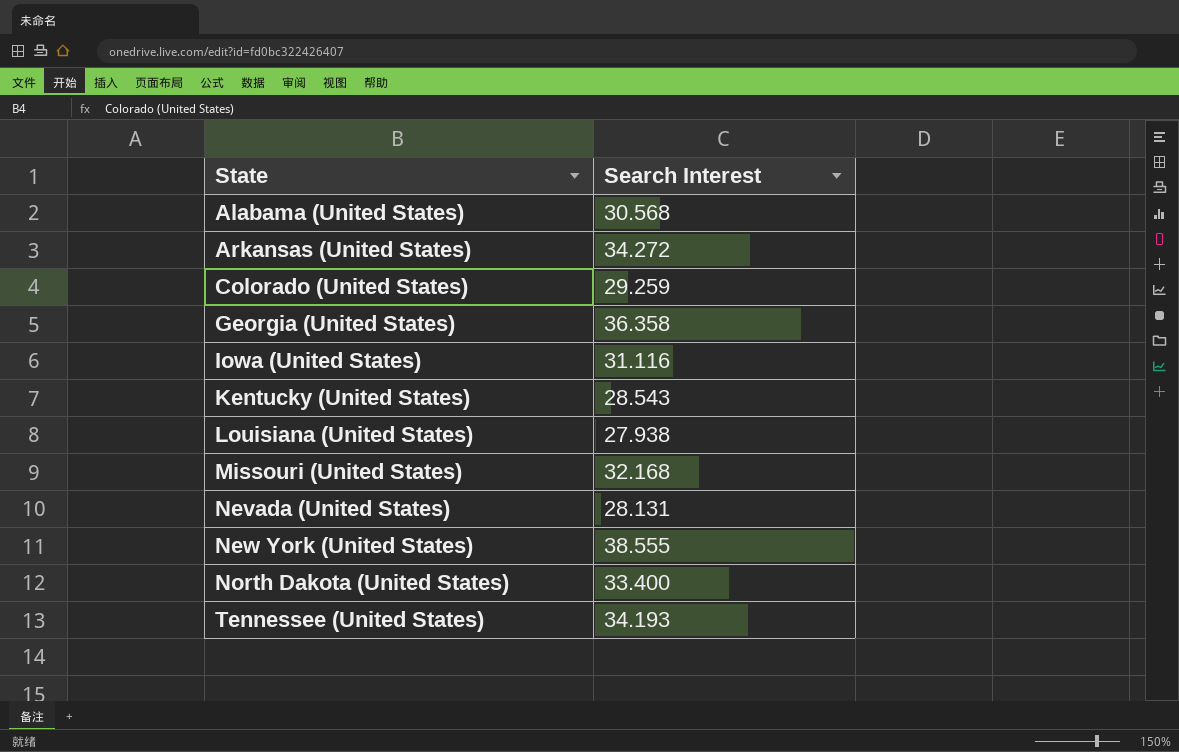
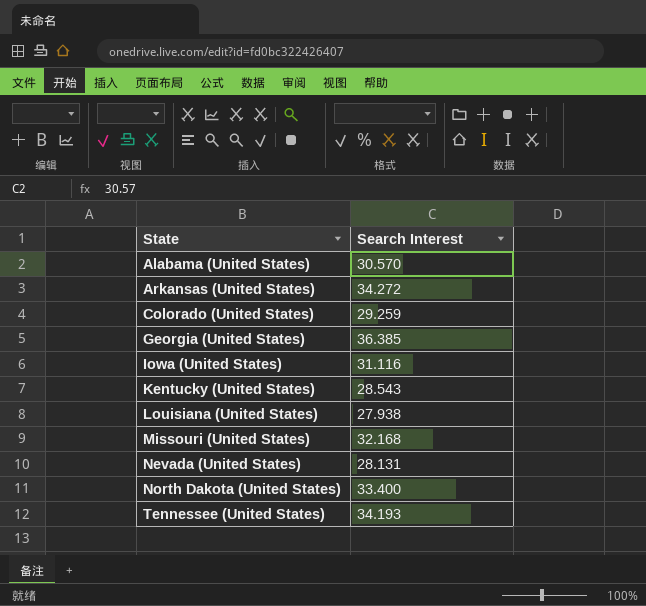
row New York (United States): 38.555 -> none
Alabama (United States) | Search Interest: 30.568 -> 30.570
Georgia (United States) | Search Interest: 36.358 -> 36.385

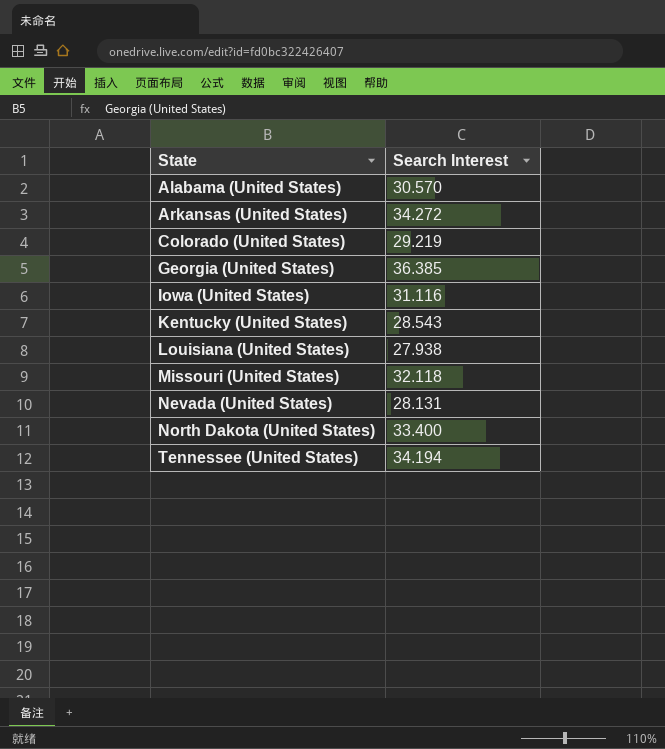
Colorado (United States) | Search Interest: 29.259 -> 29.219
Missouri (United States) | Search Interest: 32.168 -> 32.118
Tennessee (United States) | Search Interest: 34.193 -> 34.194

